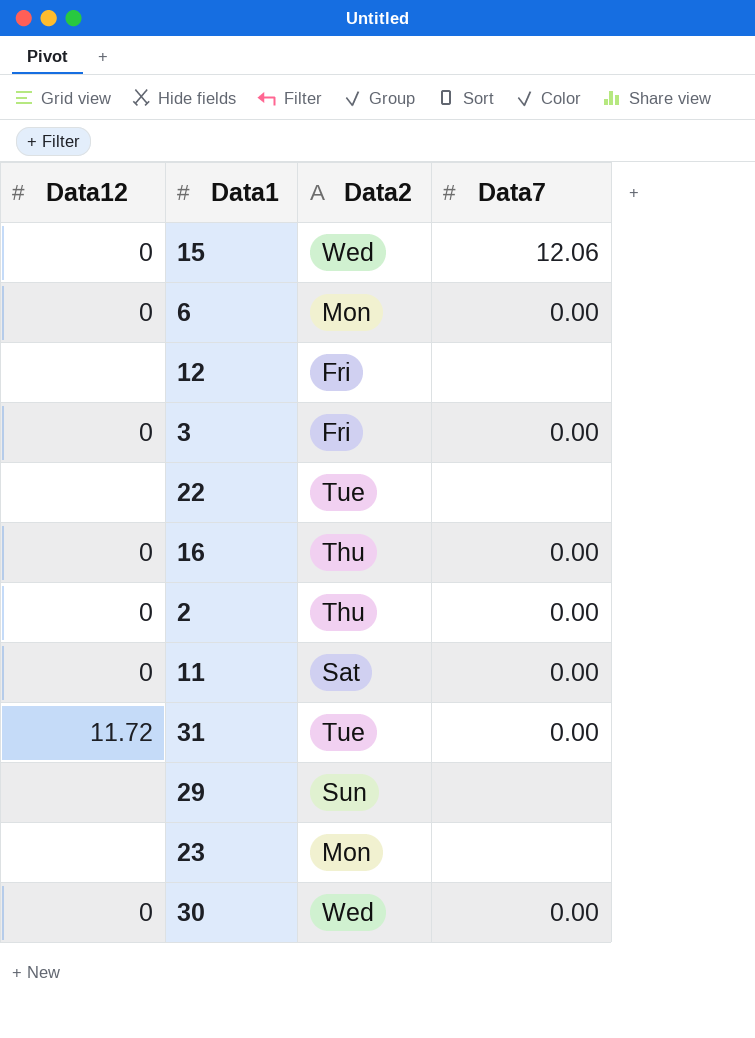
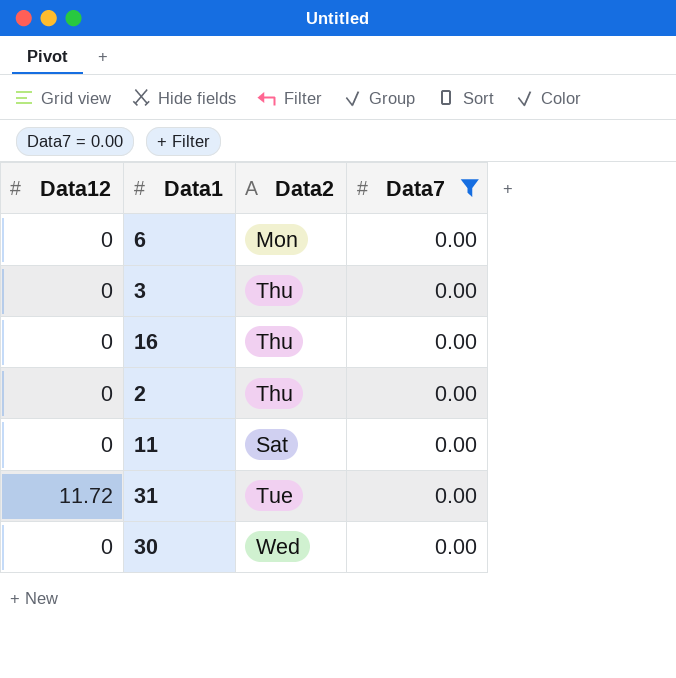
filter: none -> Data7 = 0.00
3 | Data2: Fri -> Thu

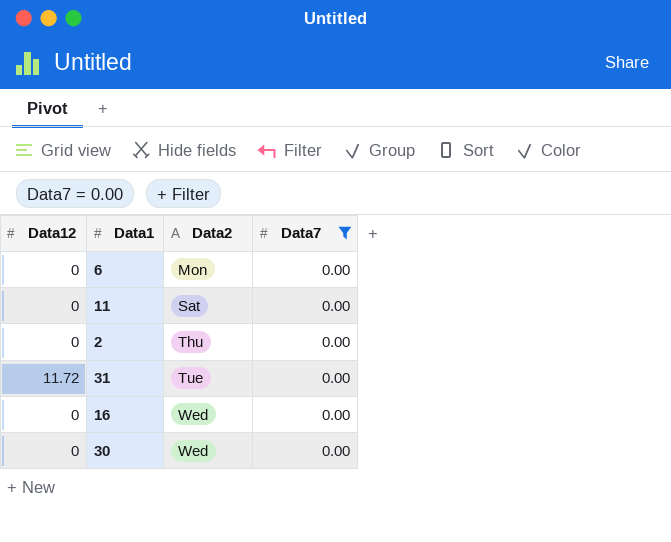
row order: none -> Data2 ascending
row 3: 0 | Thu | 0.00 -> none
16 | Data2: Thu -> Wed

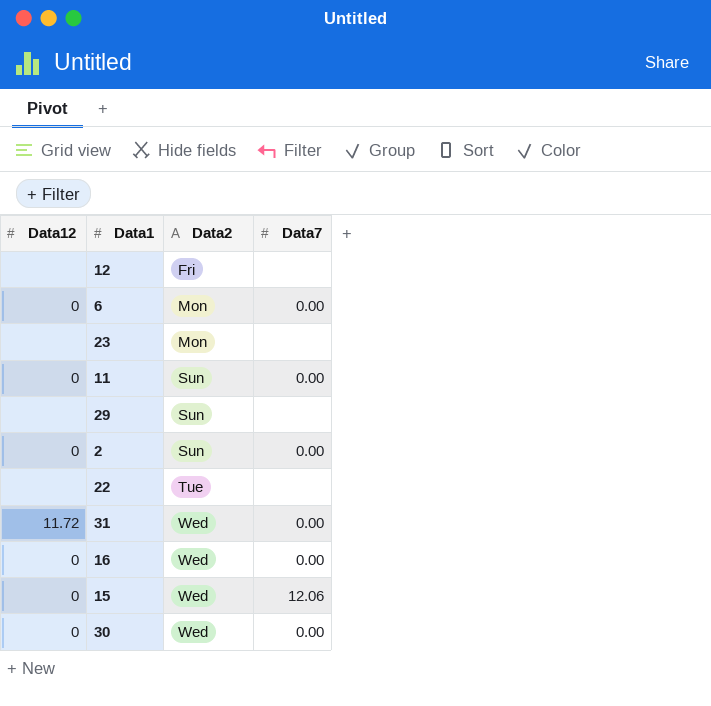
filter: Data7 = 0.00 -> none
11 | Data2: Sat -> Sun
2 | Data2: Thu -> Sun
31 | Data2: Tue -> Wed

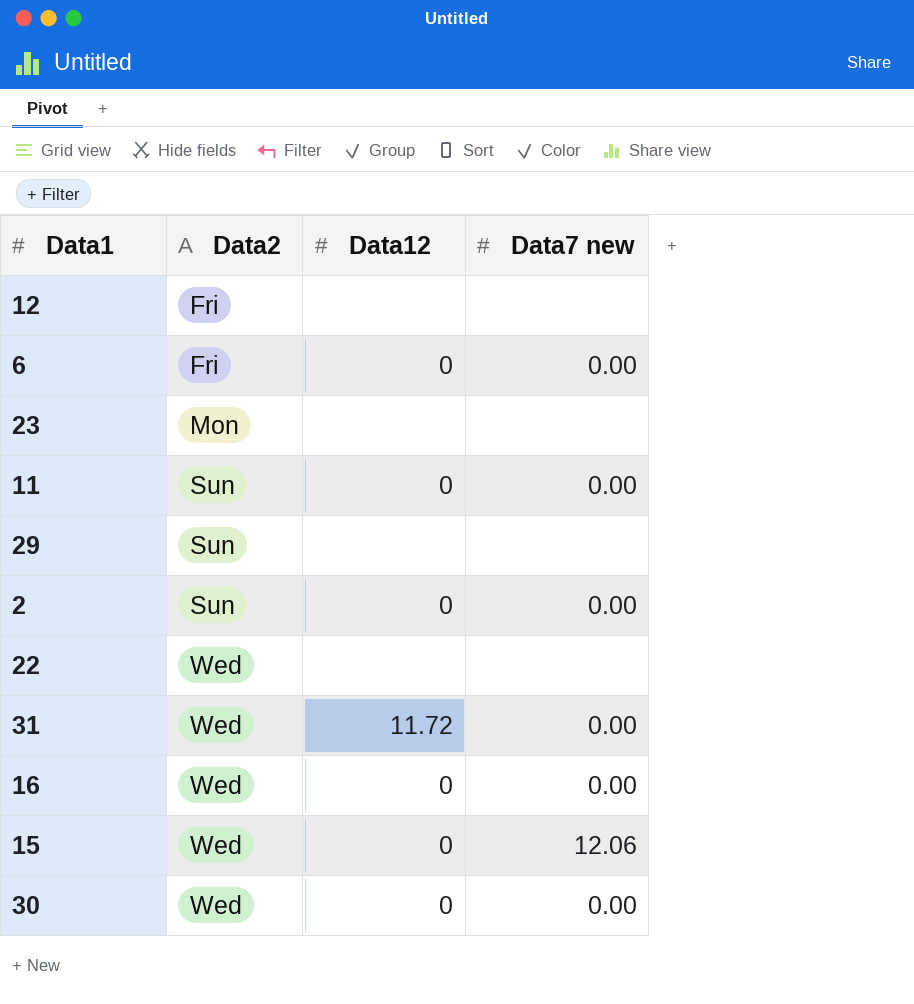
column Data12 | position: 1 -> 3
column name: Data7 -> Data7 new
6 | Data2: Mon -> Fri
22 | Data2: Tue -> Wed

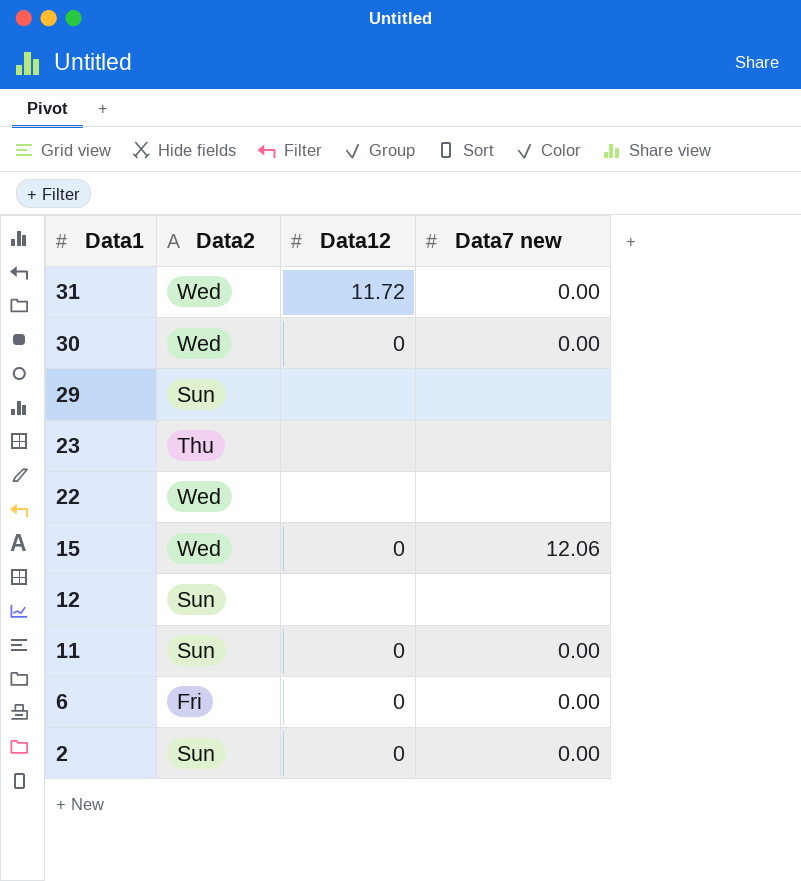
row order: Data2 ascending -> Data1 descending
row 16: Wed | 0 | 0.00 -> none
23 | Data2: Mon -> Thu
12 | Data2: Fri -> Sun

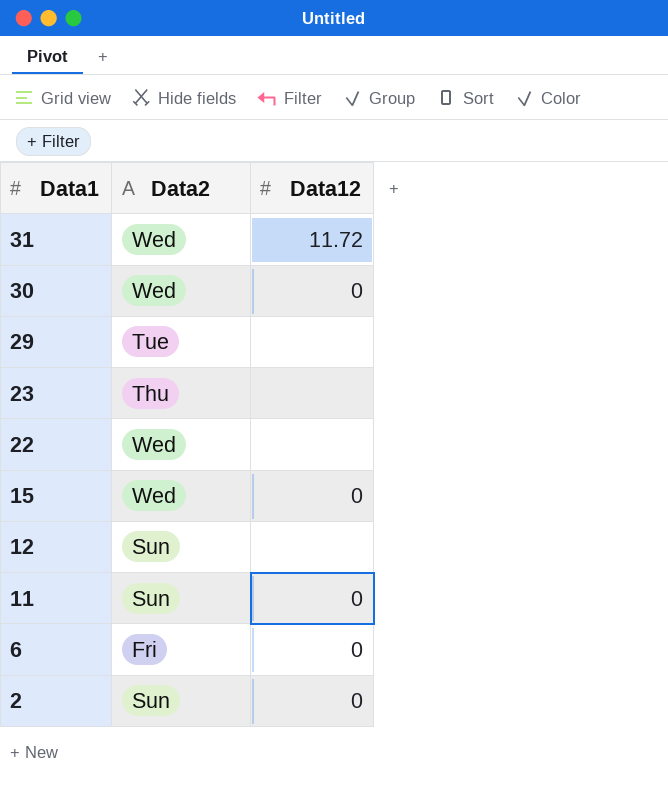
column Data7 new | position: 4 -> none
29 | Data2: Sun -> Tue

